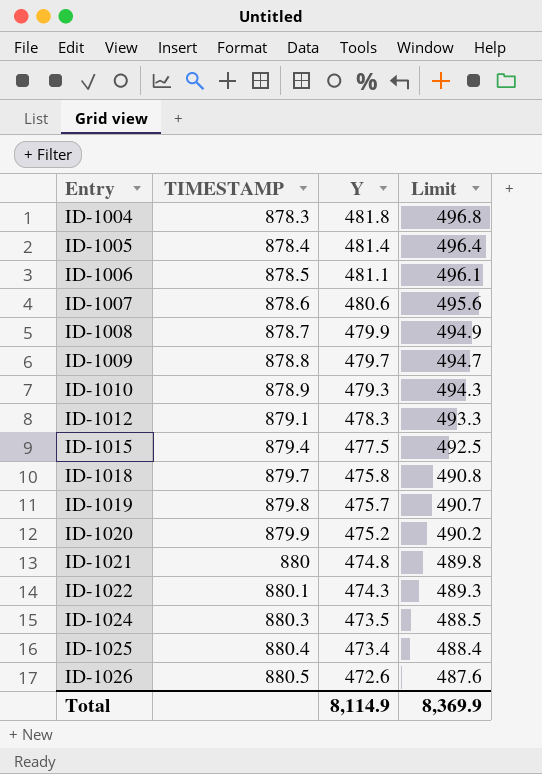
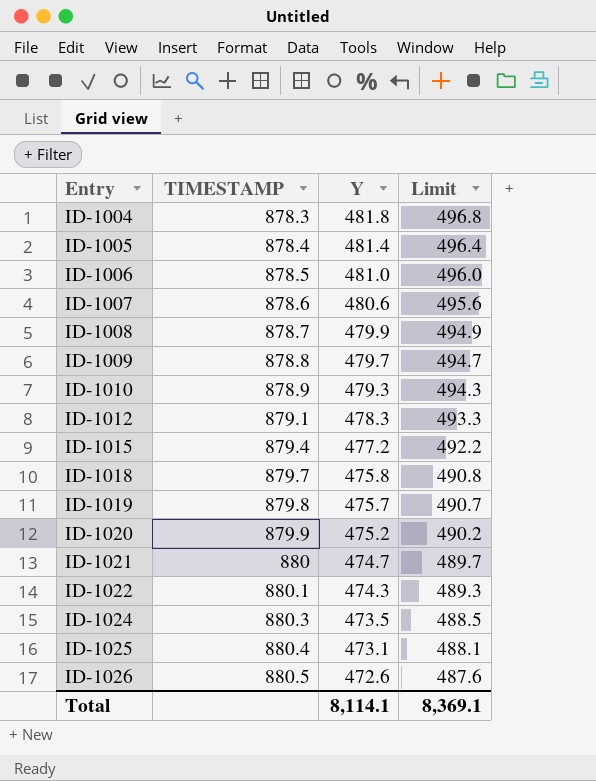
ID-1006 | Y: 481.1 -> 481.0
ID-1006 | Limit: 496.1 -> 496.0
ID-1015 | Y: 477.5 -> 477.2
ID-1015 | Limit: 492.5 -> 492.2
ID-1021 | Y: 474.8 -> 474.7
ID-1021 | Limit: 489.8 -> 489.7
ID-1025 | Y: 473.4 -> 473.1
ID-1025 | Limit: 488.4 -> 488.1
Total | Y: 8,114.9 -> 8,114.1
Total | Limit: 8,369.9 -> 8,369.1

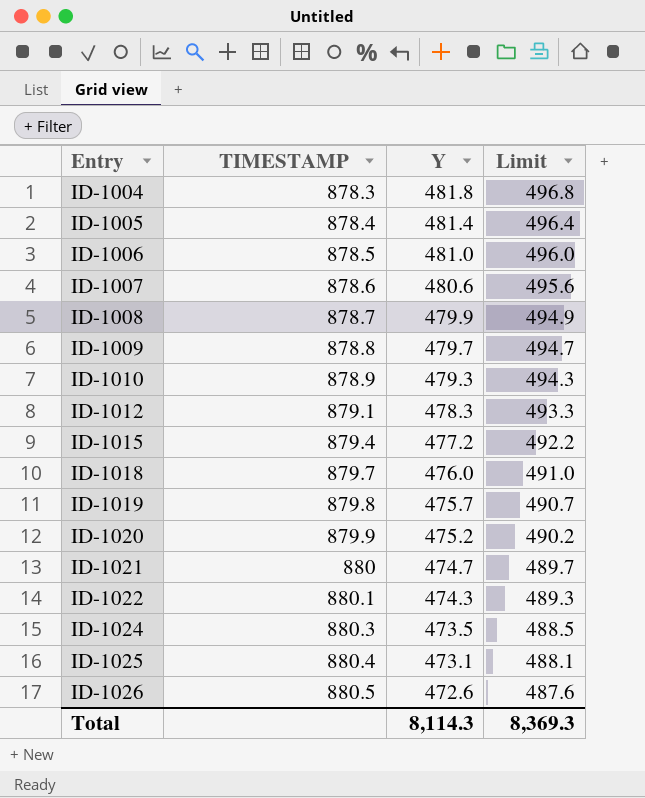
ID-1018 | Y: 475.8 -> 476.0
ID-1018 | Limit: 490.8 -> 491.0
Total | Y: 8,114.1 -> 8,114.3
Total | Limit: 8,369.1 -> 8,369.3

